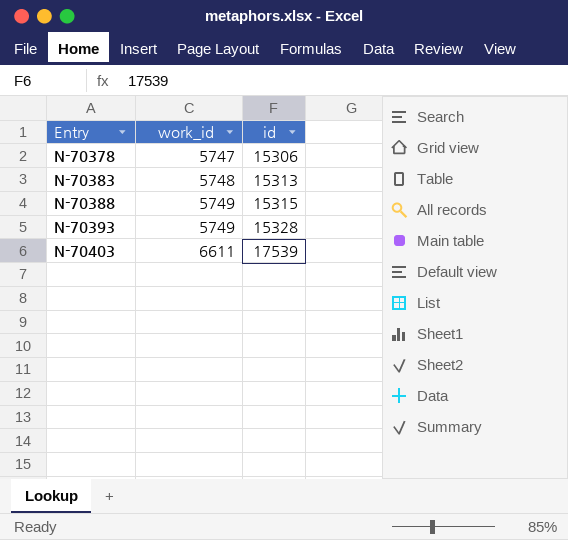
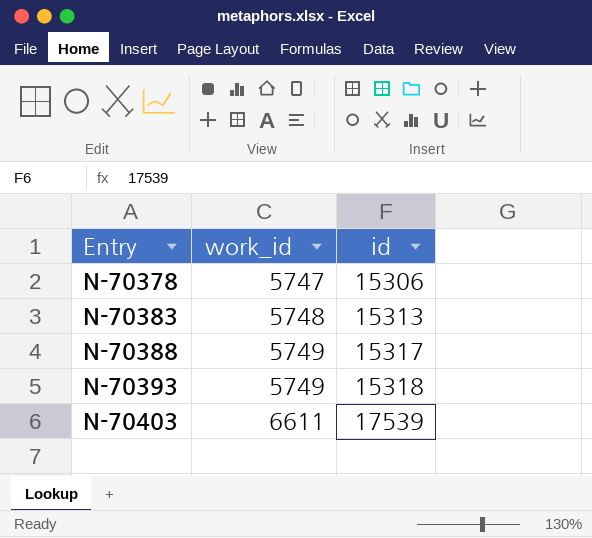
N-70388 | id: 15315 -> 15317
N-70393 | id: 15328 -> 15318

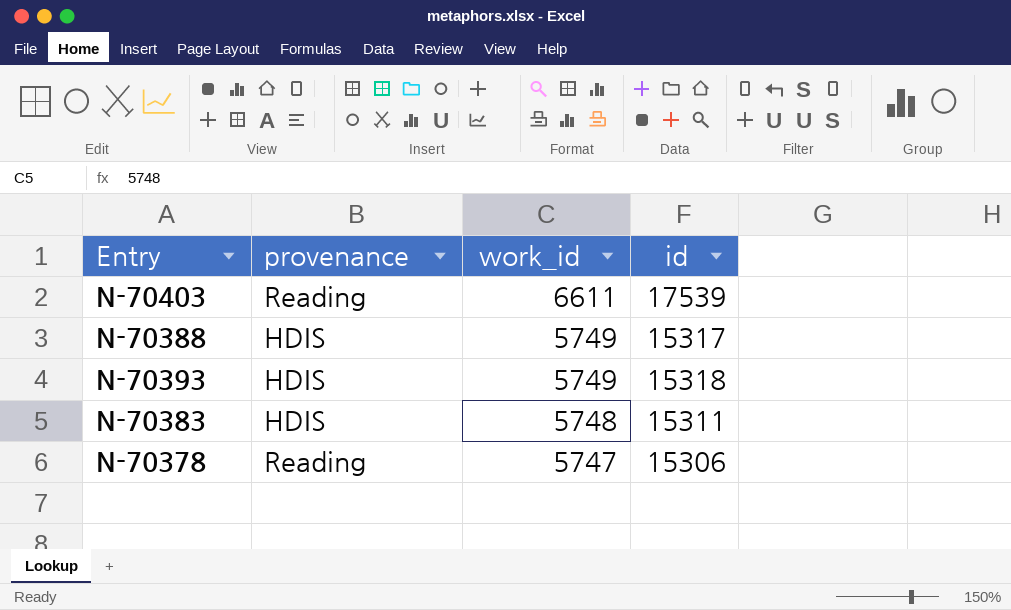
row order: Entry ascending -> work_id descending
column provenance | position: none -> 2
N-70383 | id: 15313 -> 15311

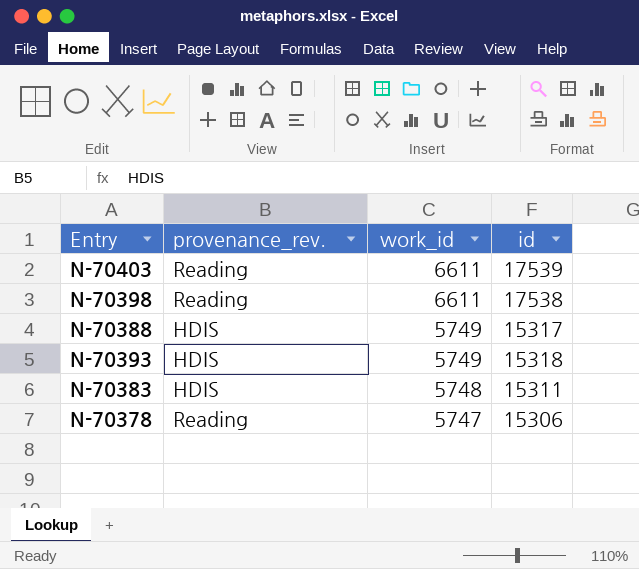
column name: provenance -> provenance_rev.
row N-70398: none -> Reading | 6611 | 17538

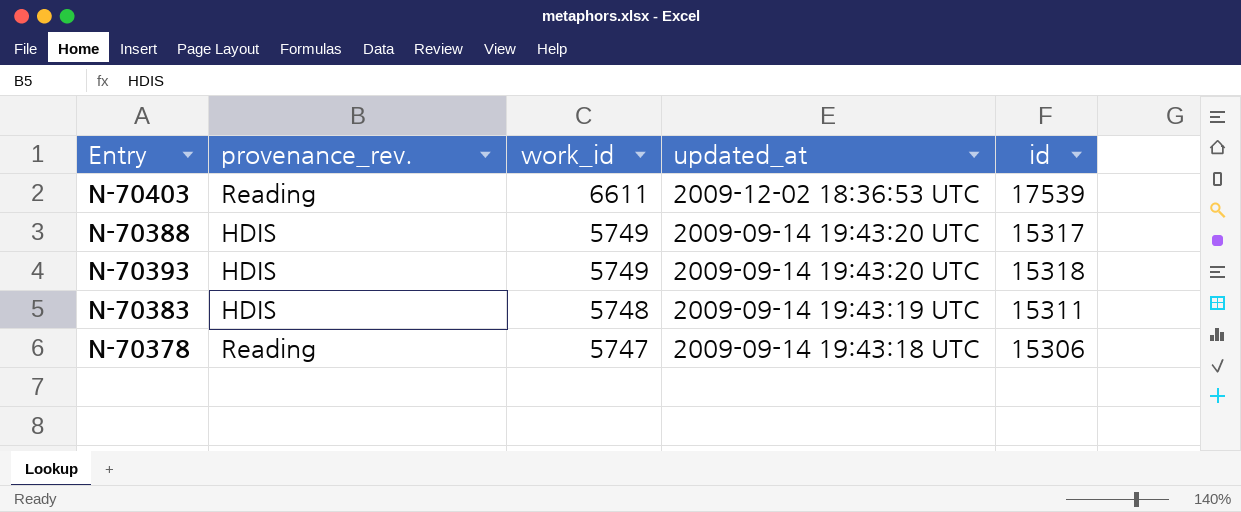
column updated_at | position: none -> 4
row N-70398: Reading | 6611 | 17538 -> none

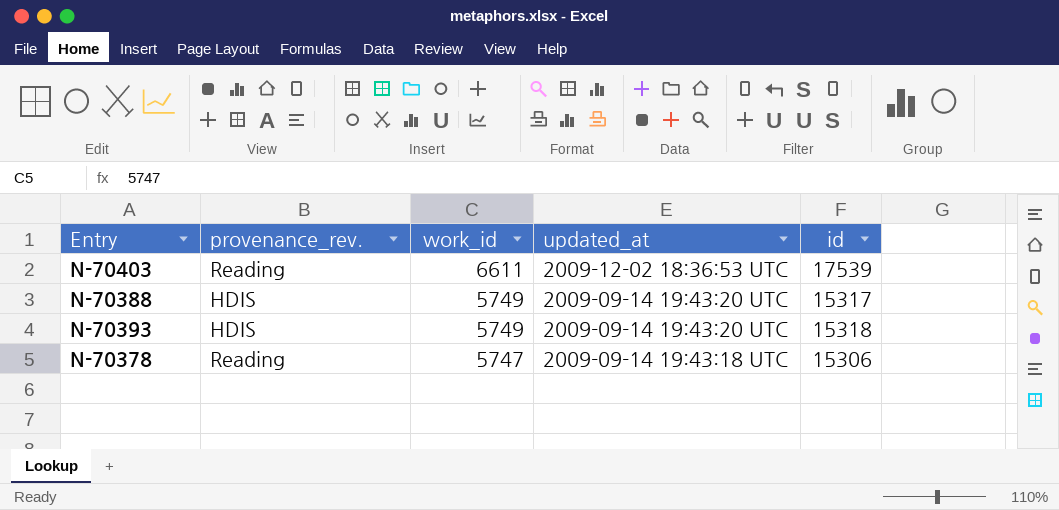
row N-70383: HDIS | 5748 | 2009-09-14 19:43:19 UTC | 15311 -> none

